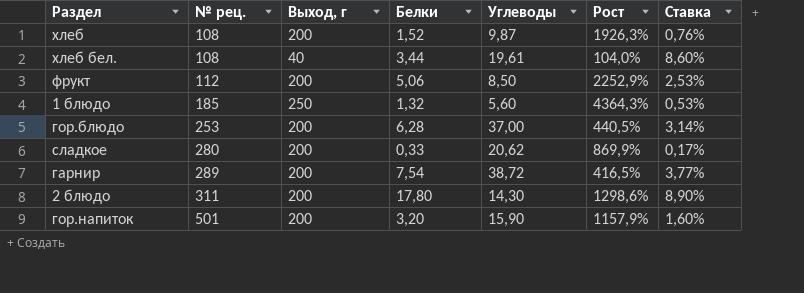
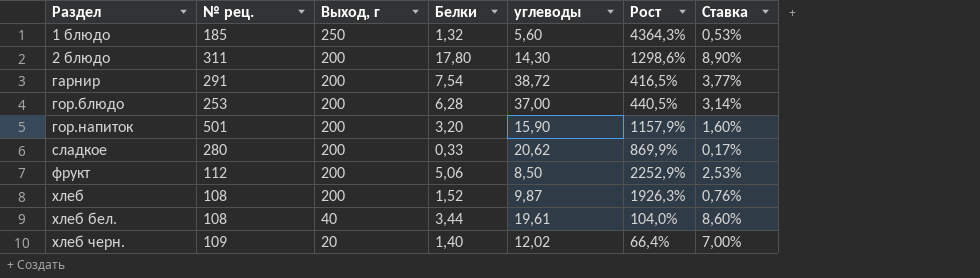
row order: № рец. ascending -> Раздел ascending
column name: Углеводы -> углеводы
гарнир | № рец.: 289 -> 291
row хлеб черн.: none -> 109 | 20 | 1,40 | 12,02 | 66,4% | 7,00%

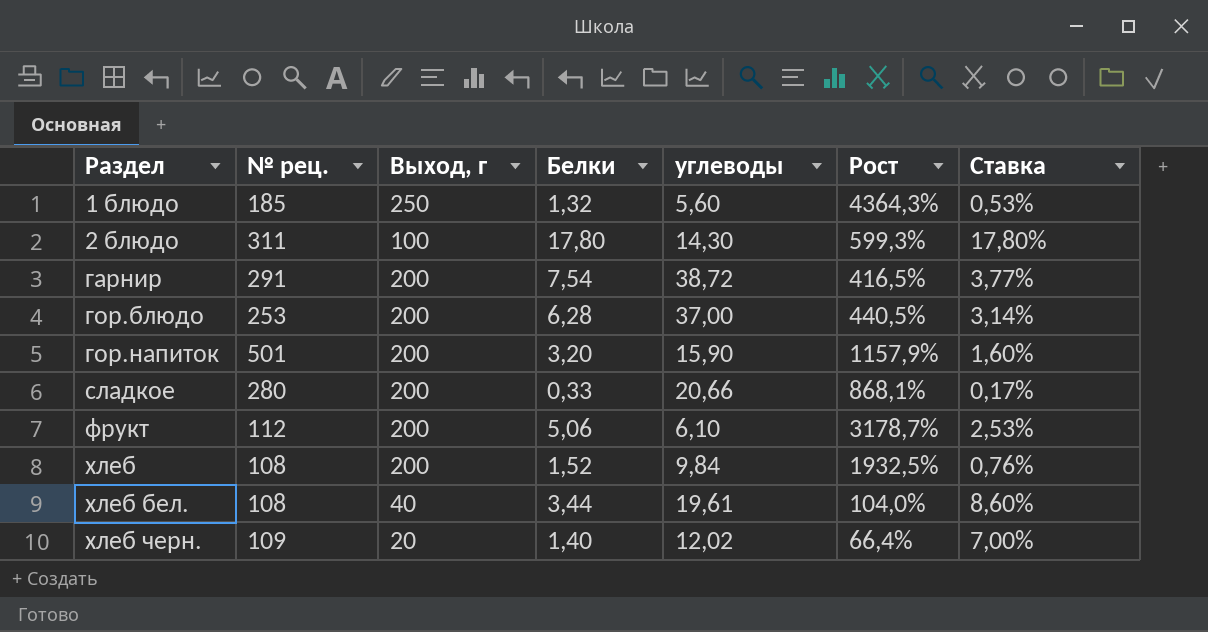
2 блюдо | Выход, г: 200 -> 100
2 блюдо | Рост: 1298,6% -> 599,3%
2 блюдо | Ставка: 8,90% -> 17,80%
сладкое | углеводы: 20,62 -> 20,66
сладкое | Рост: 869,9% -> 868,1%
фрукт | углеводы: 8,50 -> 6,10
фрукт | Рост: 2252,9% -> 3178,7%
хлеб | углеводы: 9,87 -> 9,84
хлеб | Рост: 1926,3% -> 1932,5%

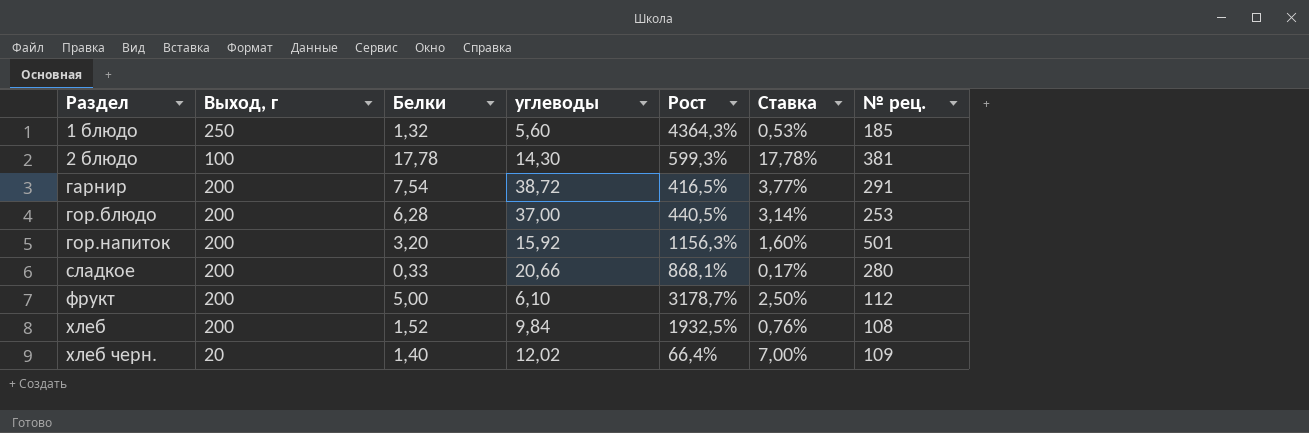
column № рец. | position: 2 -> 7
row хлеб бел.: 108 | 40 | 3,44 | 19,61 | 104,0% | 8,60% -> none
2 блюдо | Белки: 17,80 -> 17,78
2 блюдо | Ставка: 17,80% -> 17,78%
2 блюдо | № рец.: 311 -> 381
гор.напиток | углеводы: 15,90 -> 15,92
гор.напиток | Рост: 1157,9% -> 1156,3%
фрукт | Белки: 5,06 -> 5,00
фрукт | Ставка: 2,53% -> 2,50%

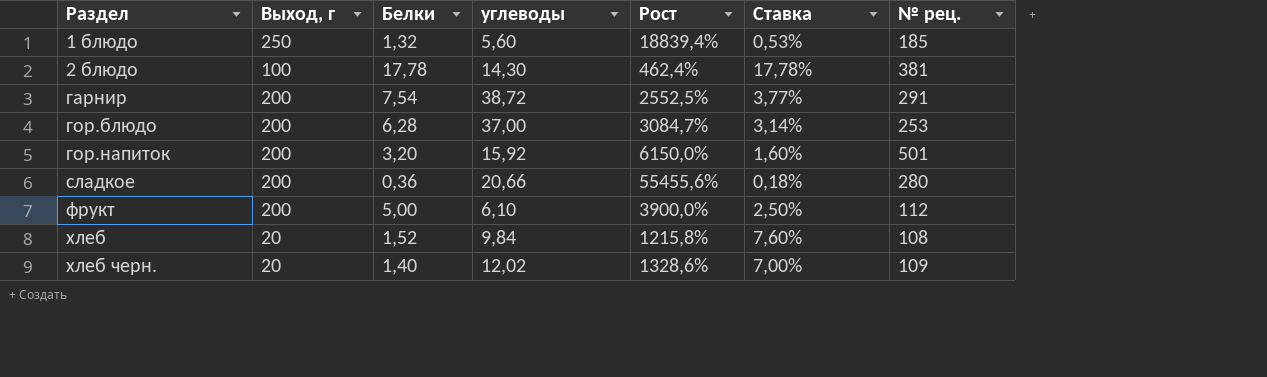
column Рост | formula: ([Выход, г] - [углеводы]) / [углеводы] -> ([Выход, г] - [Белки]) / [Белки]
сладкое | Белки: 0,33 -> 0,36
сладкое | Ставка: 0,17% -> 0,18%
хлеб | Выход, г: 200 -> 20
хлеб | Ставка: 0,76% -> 7,60%

